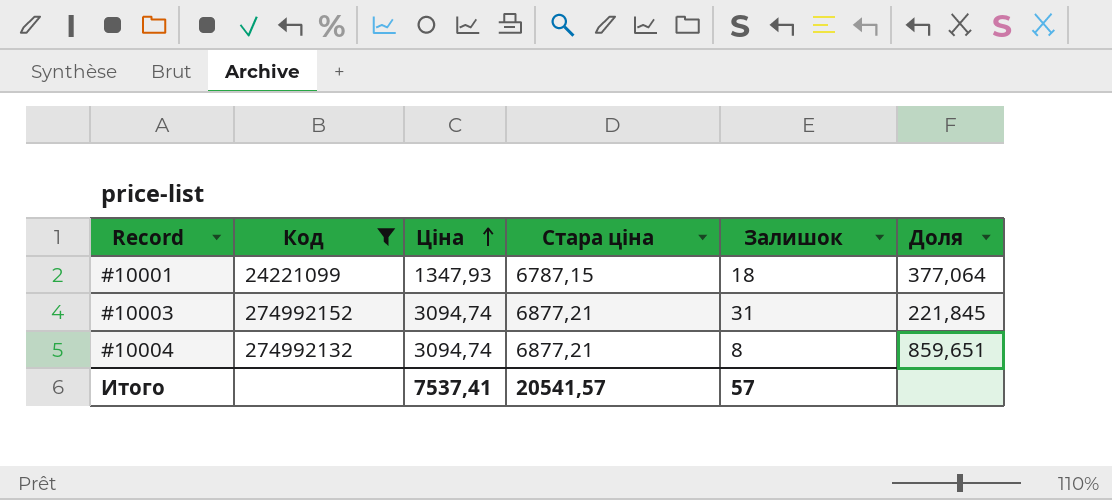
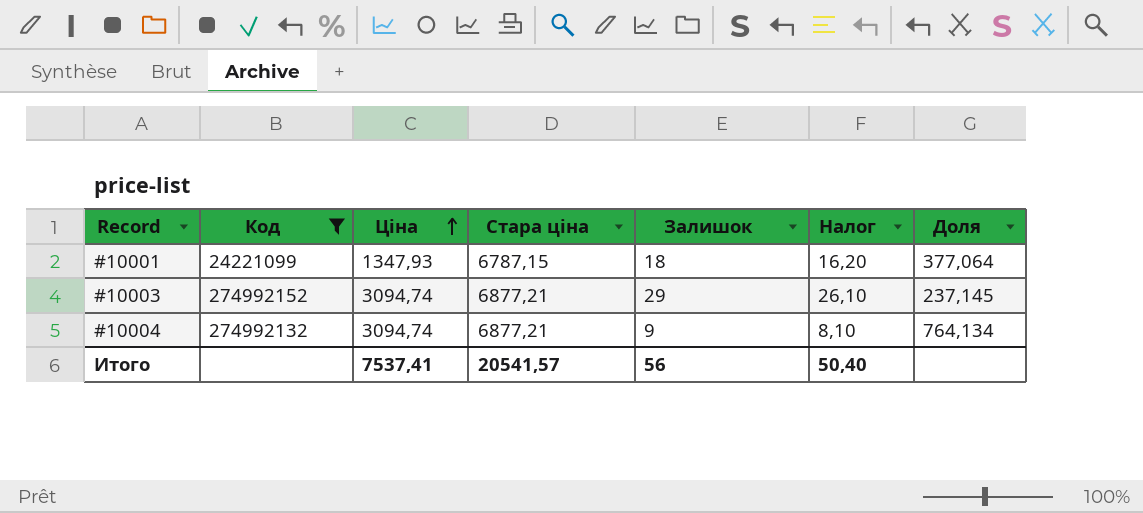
column Налог | formula: none -> [Залишок] * 0,9
#10003 | Залишок: 31 -> 29
#10003 | Доля: 221,845 -> 237,145
#10004 | Залишок: 8 -> 9
#10004 | Доля: 859,651 -> 764,134
Итого | Залишок: 57 -> 56

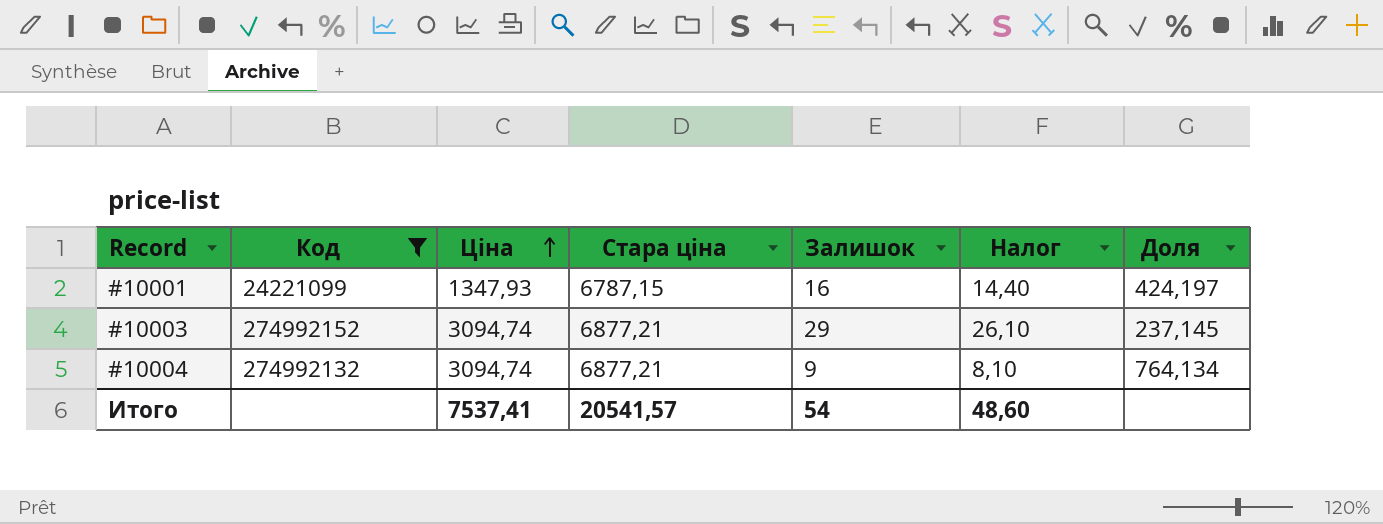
#10001 | Залишок: 18 -> 16
#10001 | Налог: 16,20 -> 14,40
#10001 | Доля: 377,064 -> 424,197
Итого | Залишок: 56 -> 54
Итого | Налог: 50,40 -> 48,60

